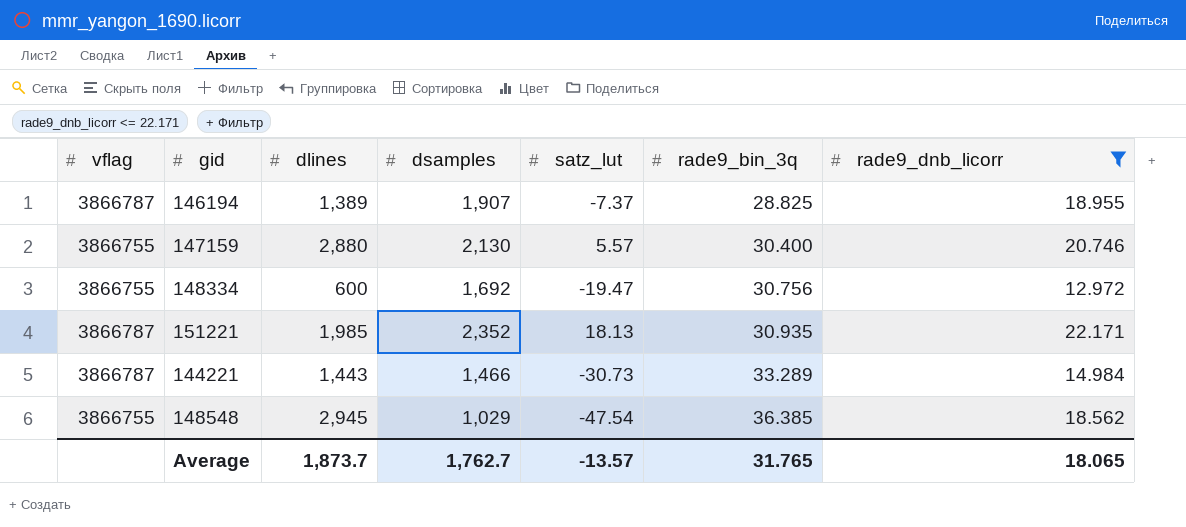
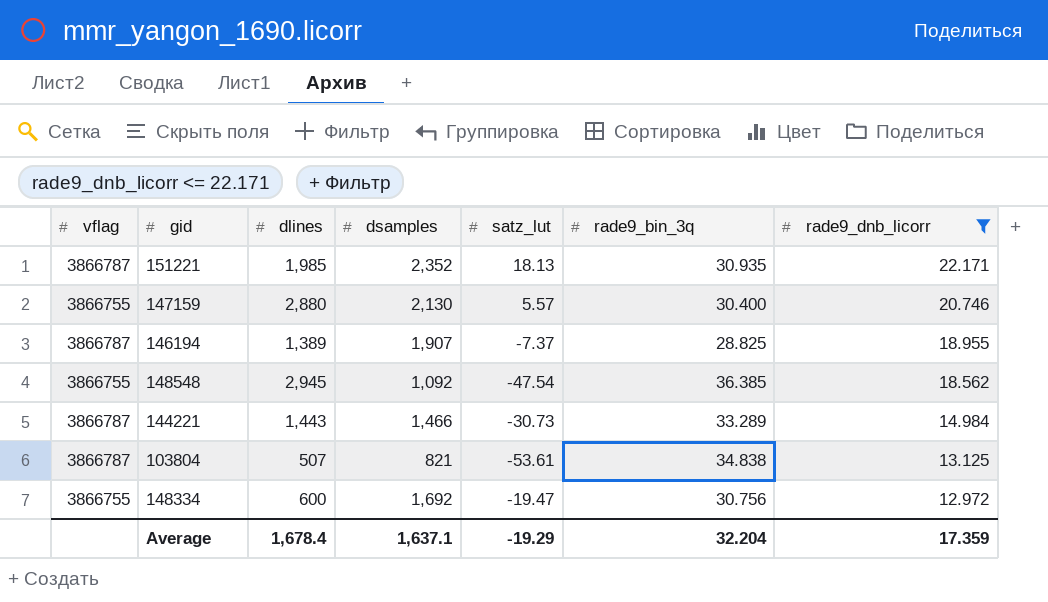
row order: rade9_bin_3q ascending -> rade9_dnb_licorr descending
148548 | dsamples: 1,029 -> 1,092
row 103804: none -> 3866787 | 507 | 821 | -53.61 | 34.838 | 13.125
Average | dlines: 1,873.7 -> 1,678.4
Average | dsamples: 1,762.7 -> 1,637.1
Average | satz_lut: -13.57 -> -19.29
Average | rade9_bin_3q: 31.765 -> 32.204
Average | rade9_dnb_licorr: 18.065 -> 17.359

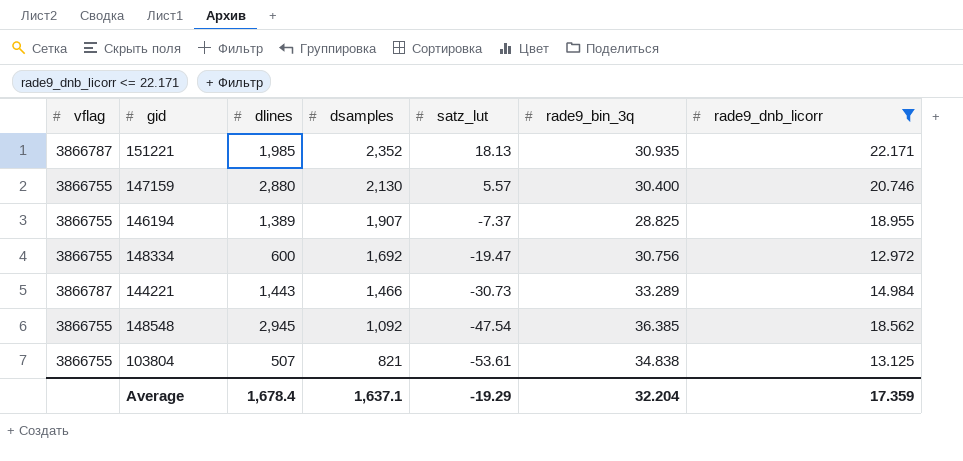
row order: rade9_dnb_licorr descending -> dsamples descending
146194 | vflag: 3866787 -> 3866755
103804 | vflag: 3866787 -> 3866755

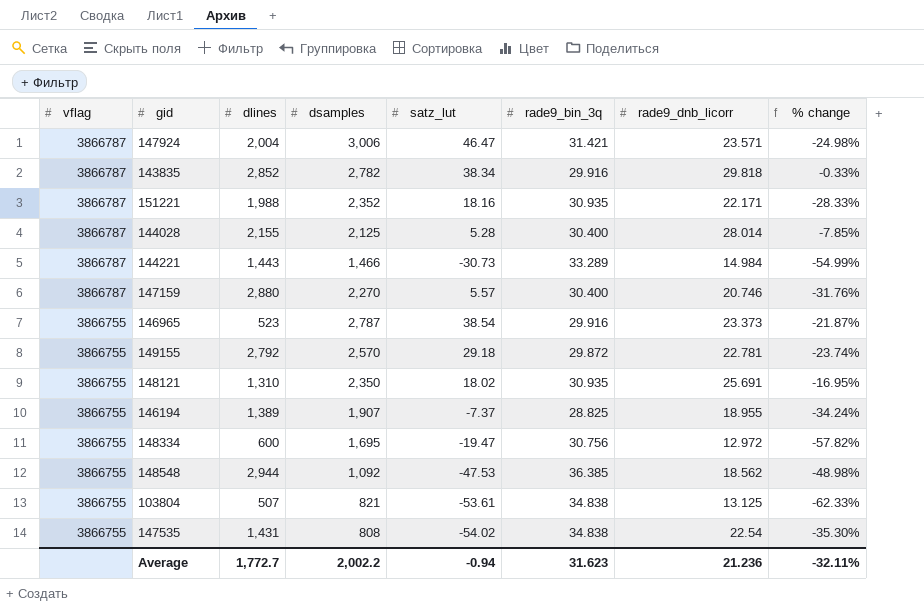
filter: rade9_dnb_licorr <= 22.171 -> none
row order: dsamples descending -> vflag descending
column % change | formula: none -> ([rade9_dnb_licorr] - [rade9_bin_3q]) / [rade9_bin_3q]
151221 | dlines: 1,985 -> 1,988
151221 | satz_lut: 18.13 -> 18.16
147159 | vflag: 3866755 -> 3866787
147159 | dsamples: 2,130 -> 2,270
148334 | dsamples: 1,692 -> 1,695
148548 | dlines: 2,945 -> 2,944
148548 | satz_lut: -47.54 -> -47.53
Average | dlines: 1,678.4 -> 1,772.7
Average | dsamples: 1,637.1 -> 2,002.2
Average | satz_lut: -19.29 -> -0.94
Average | rade9_bin_3q: 32.204 -> 31.623
Average | rade9_dnb_licorr: 17.359 -> 21.236

